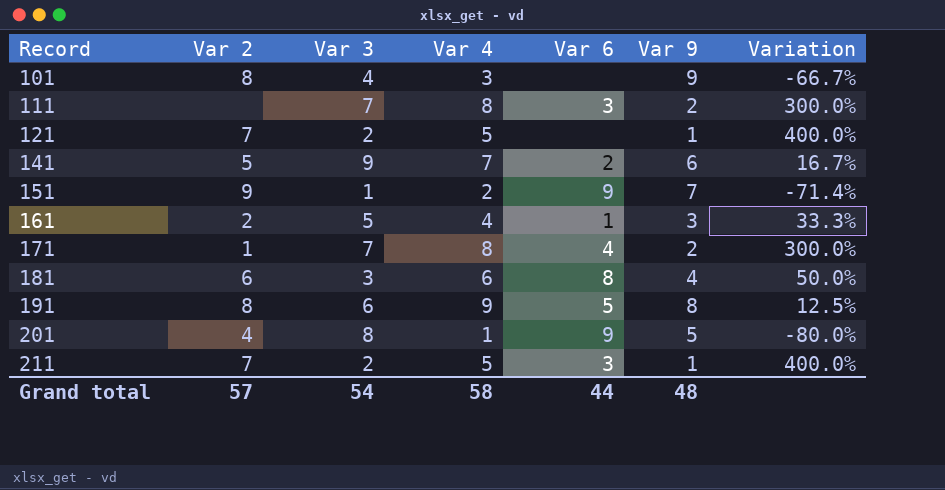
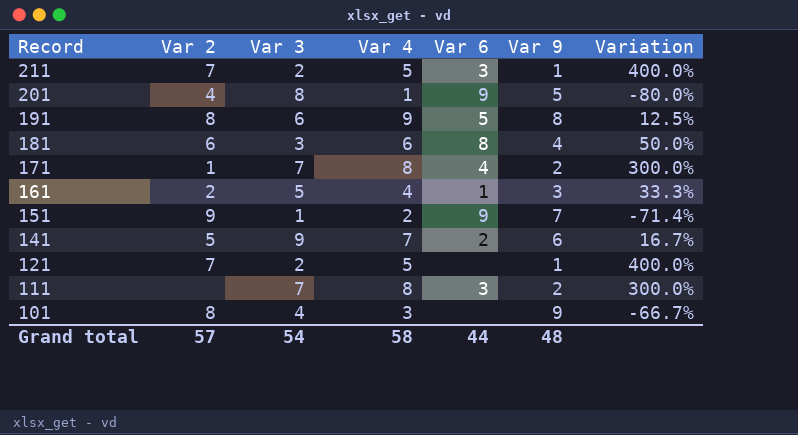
row order: Record ascending -> Record descending

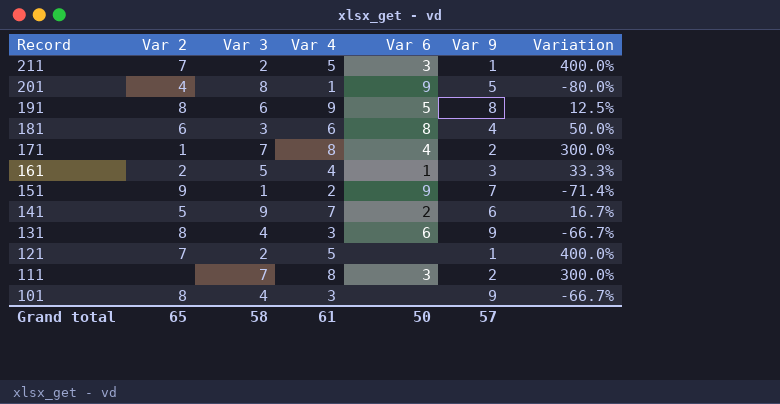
row 131: none -> 8 | 4 | 3 | 6 | 9 | -66.7%
Grand total | Var 2: 57 -> 65
Grand total | Var 3: 54 -> 58
Grand total | Var 4: 58 -> 61
Grand total | Var 6: 44 -> 50
Grand total | Var 9: 48 -> 57

